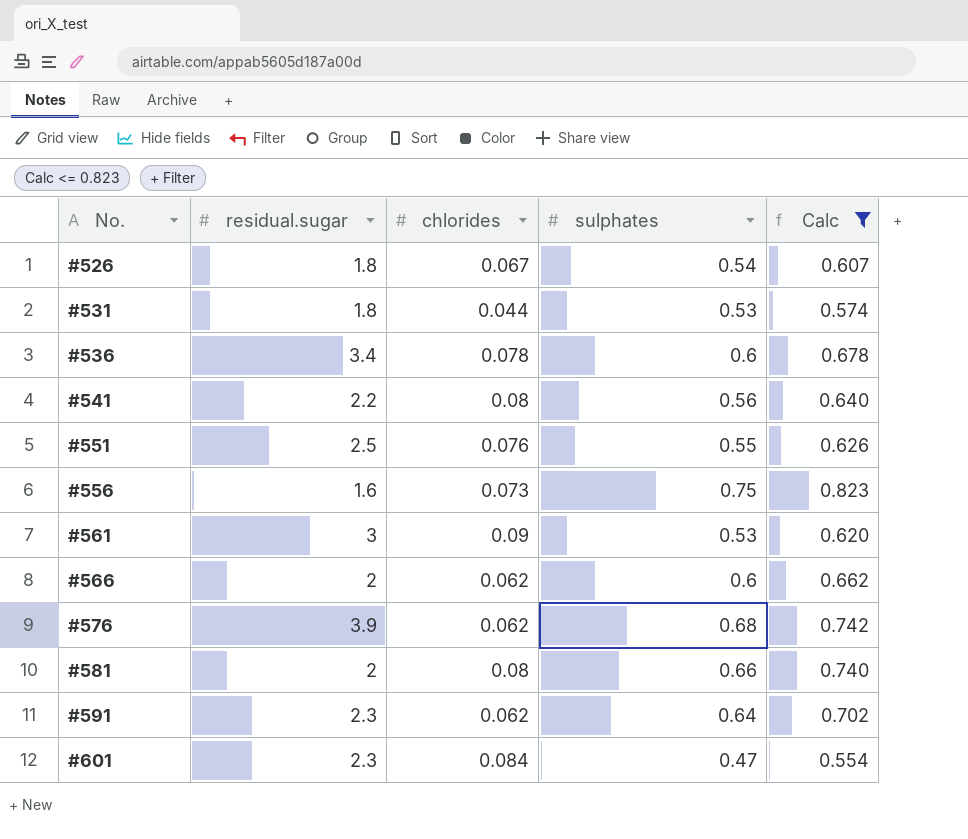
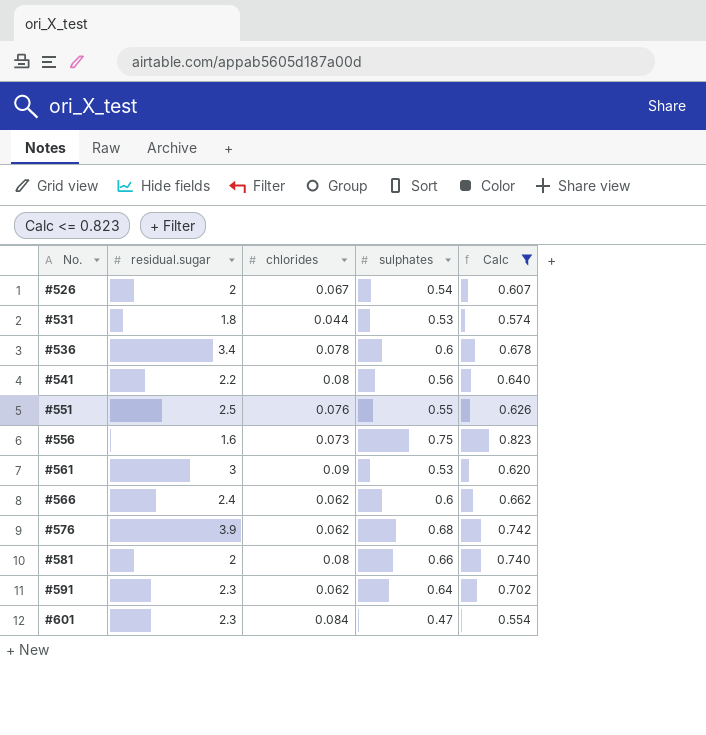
#526 | residual.sugar: 1.8 -> 2
#566 | residual.sugar: 2 -> 2.4

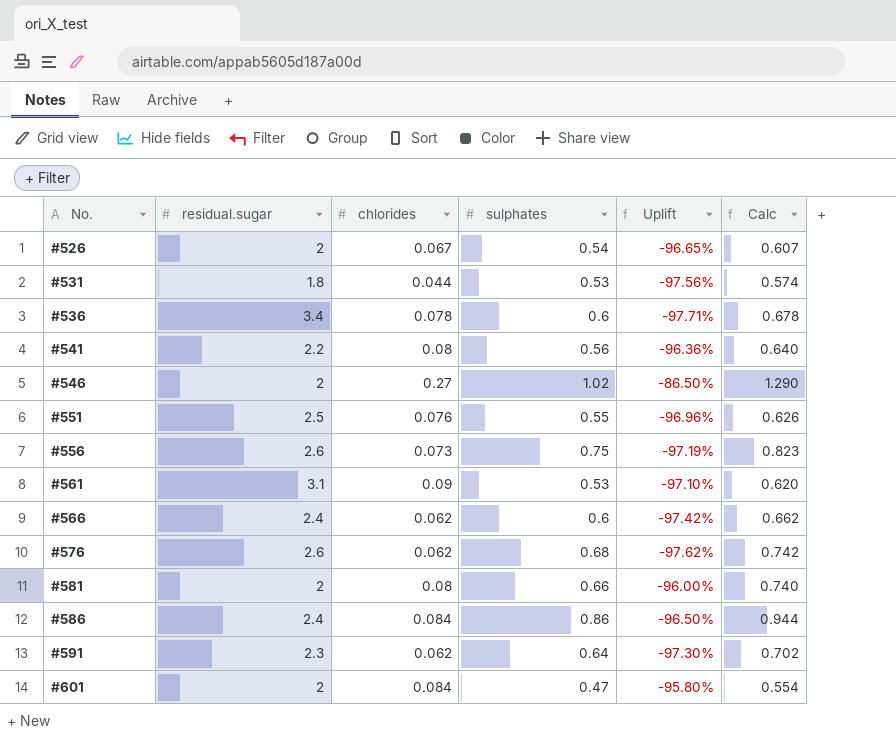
filter: Calc <= 0.823 -> none
column Uplift | formula: none -> ([chlorides] - [residual.sugar]) / [residual.sugar]
#556 | residual.sugar: 1.6 -> 2.6
#561 | residual.sugar: 3 -> 3.1
#576 | residual.sugar: 3.9 -> 2.6
#601 | residual.sugar: 2.3 -> 2

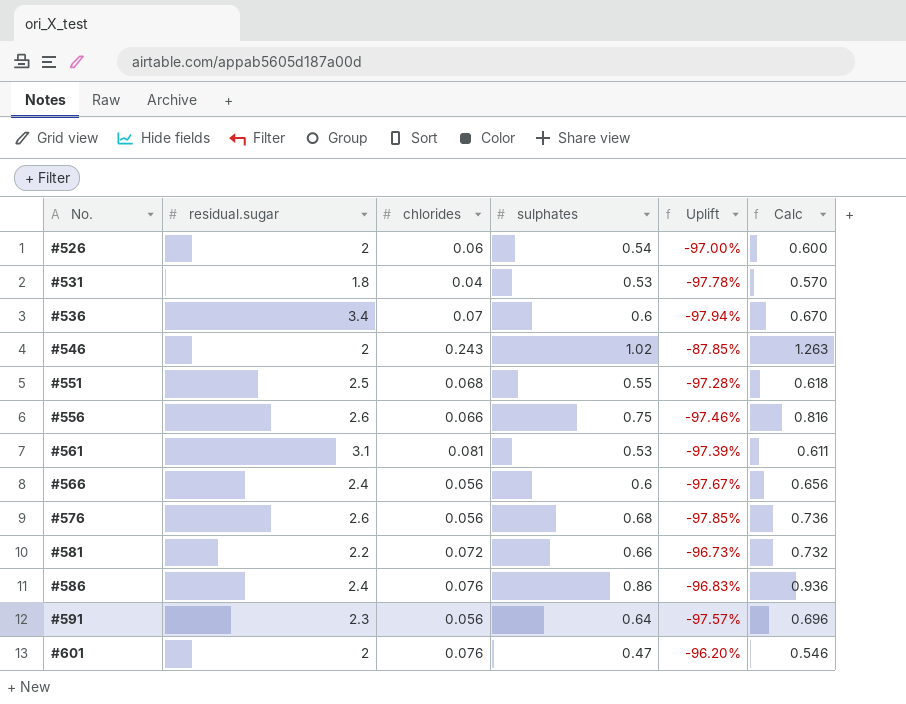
row #541: 2.2 | 0.08 | 0.56 | -96.36% | 0.640 -> none
#526 | chlorides: 0.067 -> 0.06
#526 | Uplift: -96.65% -> -97.00%
#526 | Calc: 0.607 -> 0.600
#531 | chlorides: 0.044 -> 0.04
#531 | Uplift: -97.56% -> -97.78%
#531 | Calc: 0.574 -> 0.570
#536 | chlorides: 0.078 -> 0.07
#536 | Uplift: -97.71% -> -97.94%
#536 | Calc: 0.678 -> 0.670
#546 | chlorides: 0.27 -> 0.243
#546 | Uplift: -86.50% -> -87.85%
#546 | Calc: 1.290 -> 1.263
#551 | chlorides: 0.076 -> 0.068
#551 | Uplift: -96.96% -> -97.28%
#551 | Calc: 0.626 -> 0.618
#556 | chlorides: 0.073 -> 0.066
#556 | Uplift: -97.19% -> -97.46%
#556 | Calc: 0.823 -> 0.816
#561 | chlorides: 0.09 -> 0.081
#561 | Uplift: -97.10% -> -97.39%
#561 | Calc: 0.620 -> 0.611
#566 | chlorides: 0.062 -> 0.056
#566 | Uplift: -97.42% -> -97.67%
#566 | Calc: 0.662 -> 0.656
#576 | chlorides: 0.062 -> 0.056
#576 | Uplift: -97.62% -> -97.85%
#576 | Calc: 0.742 -> 0.736
#581 | residual.sugar: 2 -> 2.2
#581 | chlorides: 0.08 -> 0.072
#581 | Uplift: -96.00% -> -96.73%
#581 | Calc: 0.740 -> 0.732
#586 | chlorides: 0.084 -> 0.076
#586 | Uplift: -96.50% -> -96.83%
#586 | Calc: 0.944 -> 0.936
#591 | chlorides: 0.062 -> 0.056
#591 | Uplift: -97.30% -> -97.57%
#591 | Calc: 0.702 -> 0.696
#601 | chlorides: 0.084 -> 0.076
#601 | Uplift: -95.80% -> -96.20%
#601 | Calc: 0.554 -> 0.546

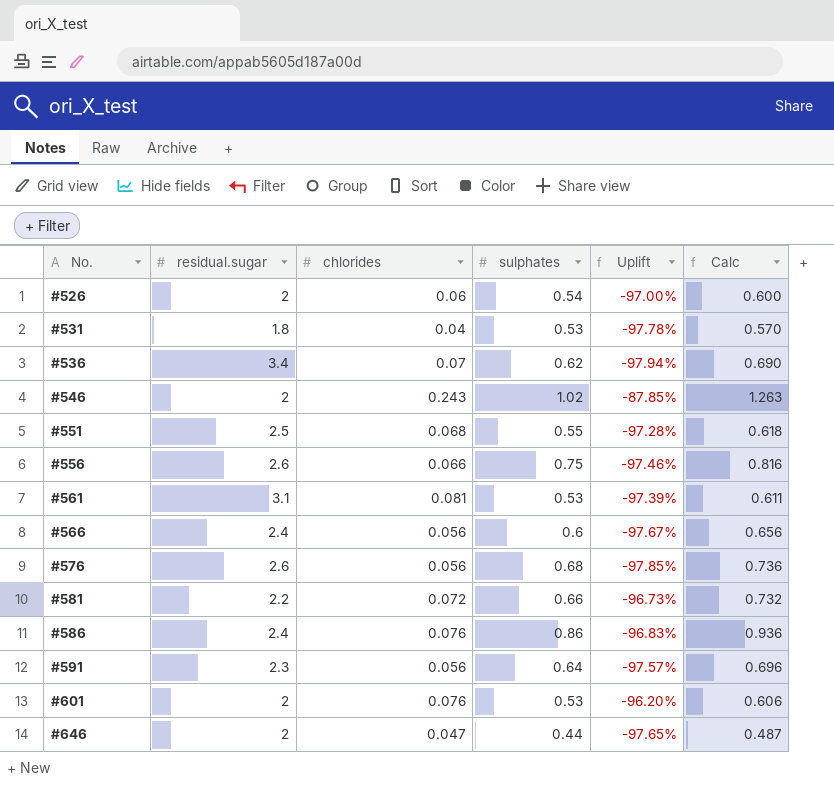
#536 | sulphates: 0.6 -> 0.62
#536 | Calc: 0.670 -> 0.690
#601 | sulphates: 0.47 -> 0.53
#601 | Calc: 0.546 -> 0.606
row #646: none -> 2 | 0.047 | 0.44 | -97.65% | 0.487

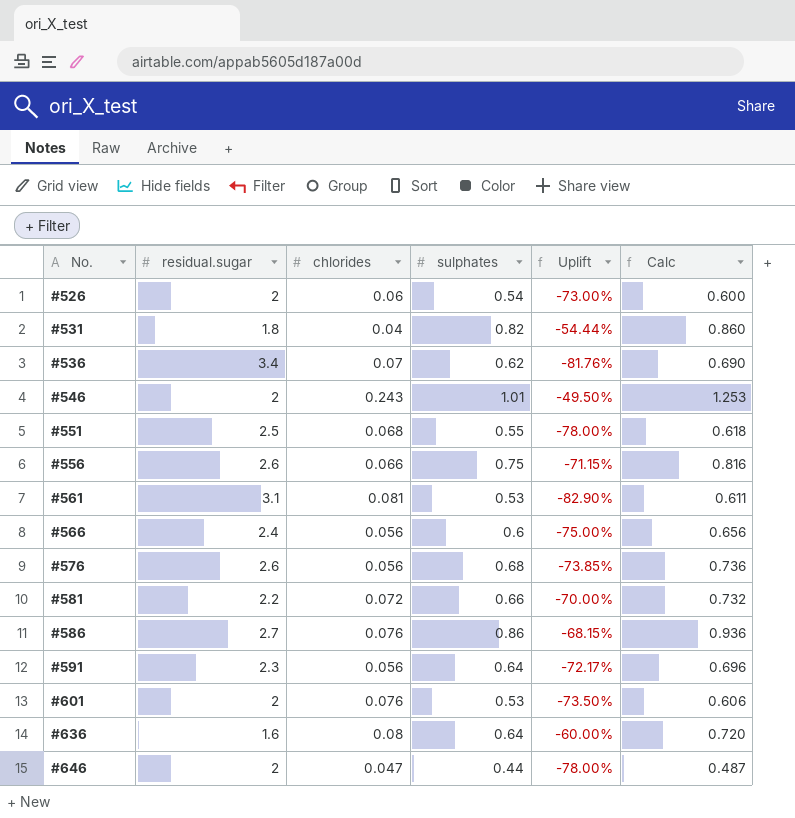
column Uplift | formula: ([chlorides] - [residual.sugar]) / [residual.sugar] -> ([sulphates] - [residual.sugar]) / [residual.sugar]
#531 | sulphates: 0.53 -> 0.82
#531 | Calc: 0.570 -> 0.860
#546 | sulphates: 1.02 -> 1.01
#546 | Calc: 1.263 -> 1.253
#586 | residual.sugar: 2.4 -> 2.7
row #636: none -> 1.6 | 0.08 | 0.64 | -60.00% | 0.720

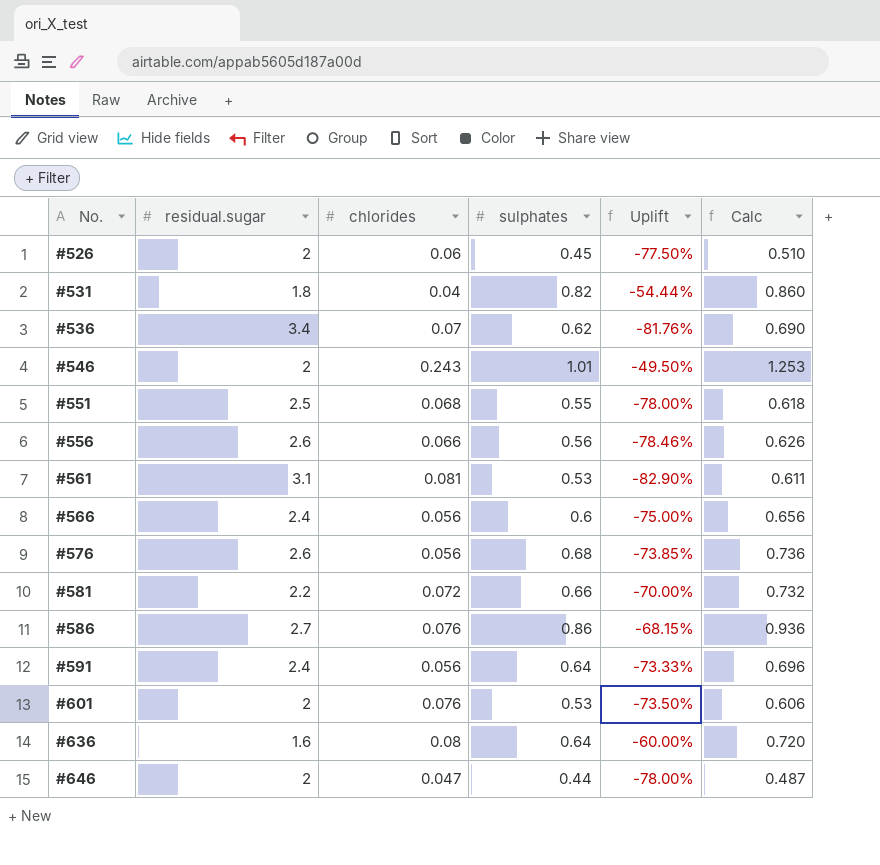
#526 | sulphates: 0.54 -> 0.45
#526 | Uplift: -73.00% -> -77.50%
#526 | Calc: 0.600 -> 0.510
#556 | sulphates: 0.75 -> 0.56
#556 | Uplift: -71.15% -> -78.46%
#556 | Calc: 0.816 -> 0.626
#591 | residual.sugar: 2.3 -> 2.4
#591 | Uplift: -72.17% -> -73.33%

